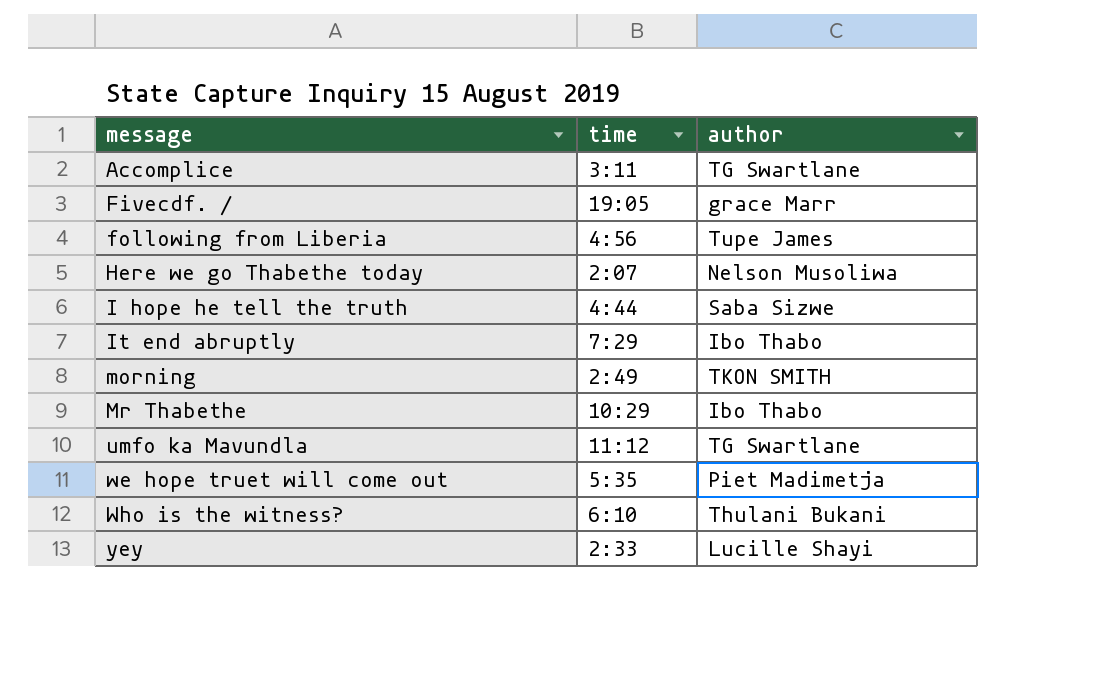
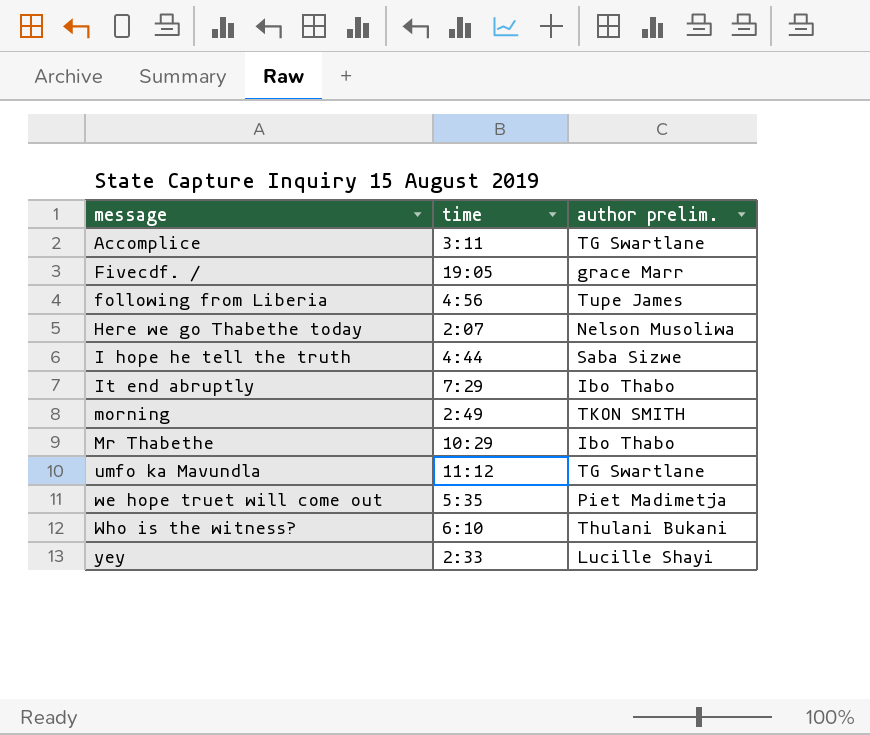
column name: author -> author prelim.

